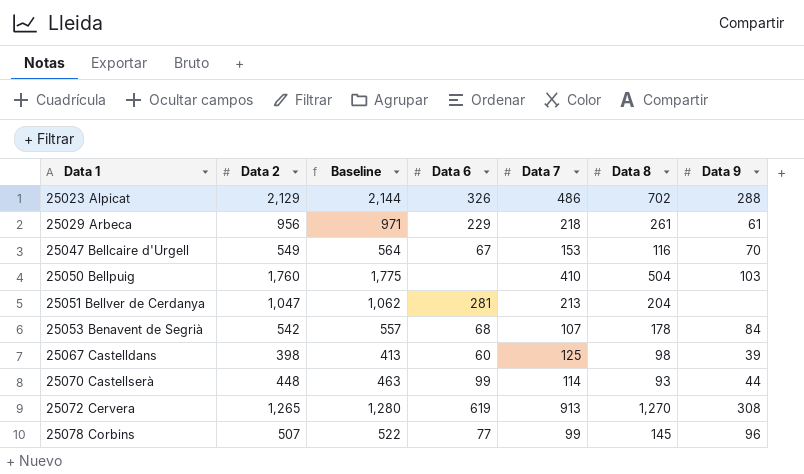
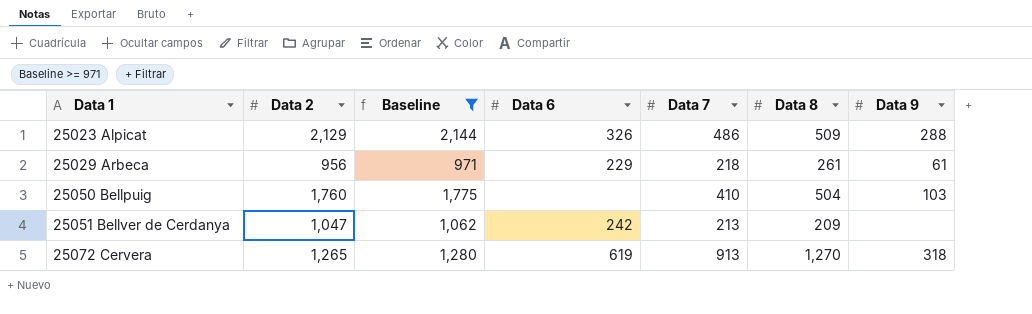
filter: none -> Baseline >= 971
25023 Alpicat | Data 8: 702 -> 509
25051 Bellver de Cerdanya | Data 6: 281 -> 242
25051 Bellver de Cerdanya | Data 8: 204 -> 209
25072 Cervera | Data 9: 308 -> 318

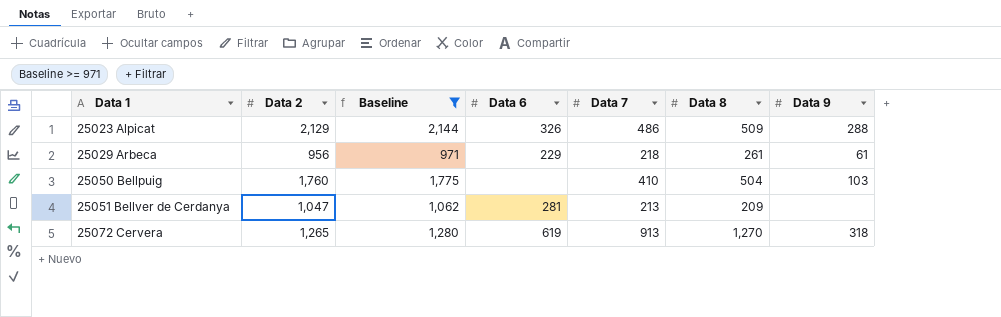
25051 Bellver de Cerdanya | Data 6: 242 -> 281

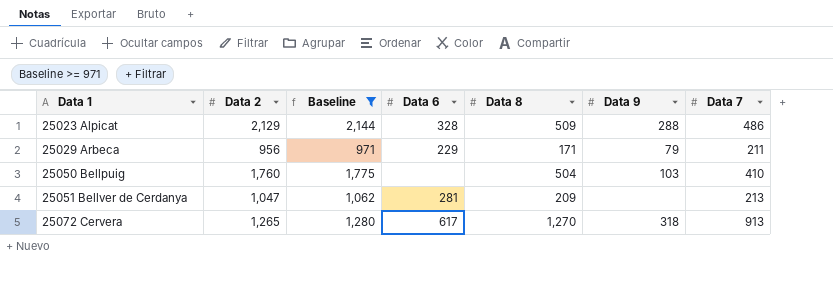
column Data 7 | position: 5 -> 7
25023 Alpicat | Data 6: 326 -> 328
25029 Arbeca | Data 8: 261 -> 171
25029 Arbeca | Data 9: 61 -> 79
25029 Arbeca | Data 7: 218 -> 211
25072 Cervera | Data 6: 619 -> 617

